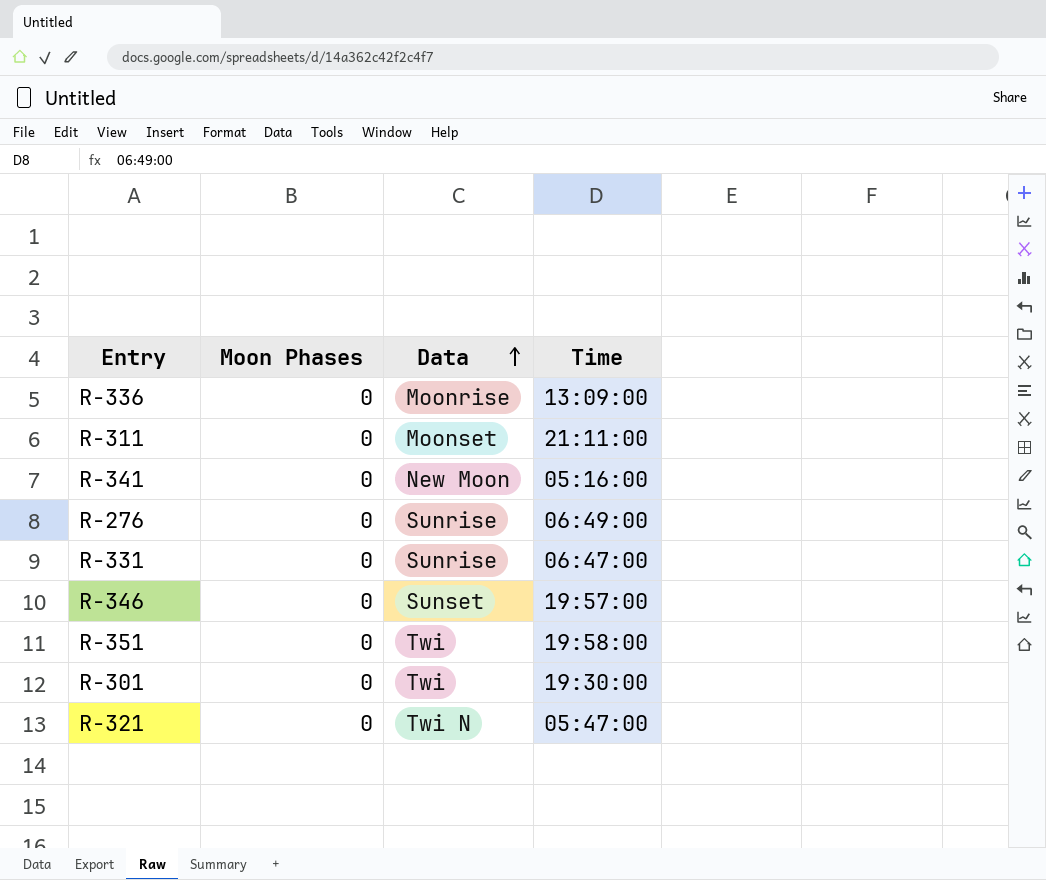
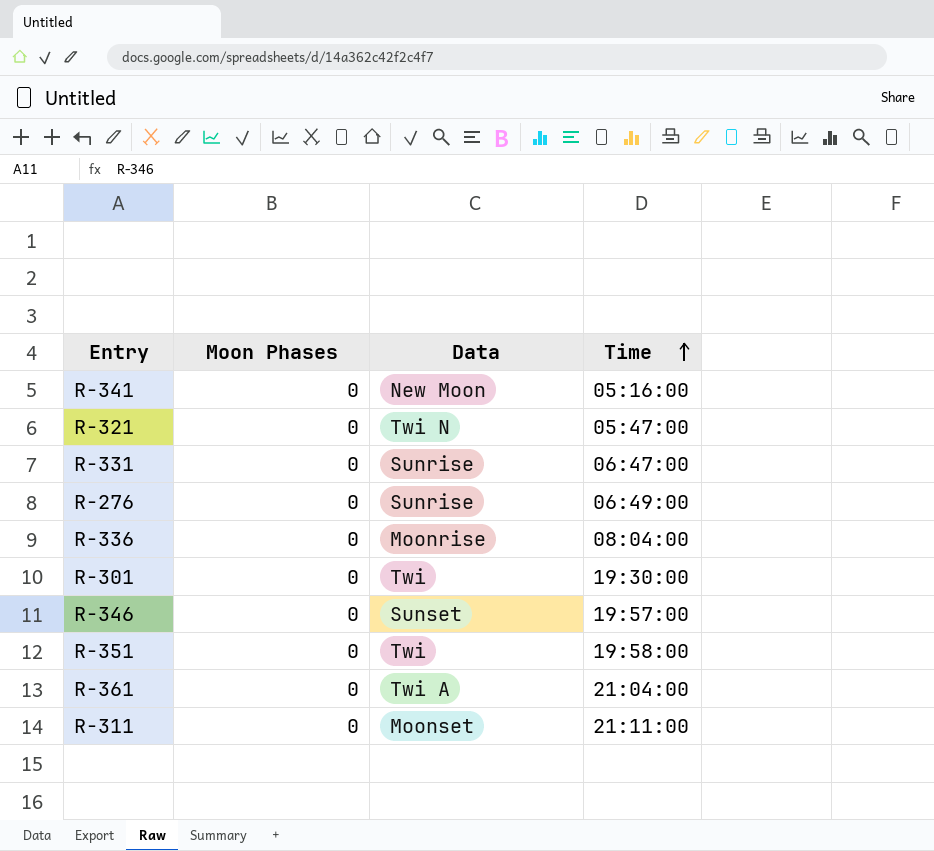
row order: Data ascending -> Time ascending
R-336 | Time: 13:09:00 -> 08:04:00
row R-361: none -> 0 | Twi A | 21:04:00

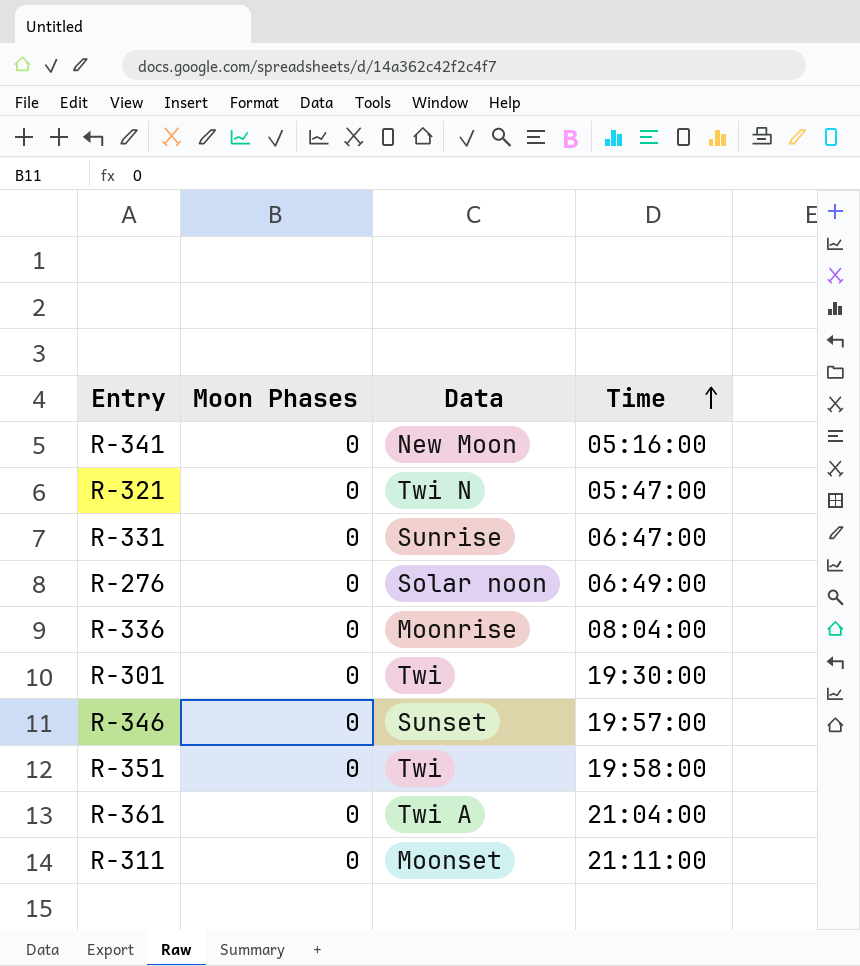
R-276 | Data: Sunrise -> Solar noon

